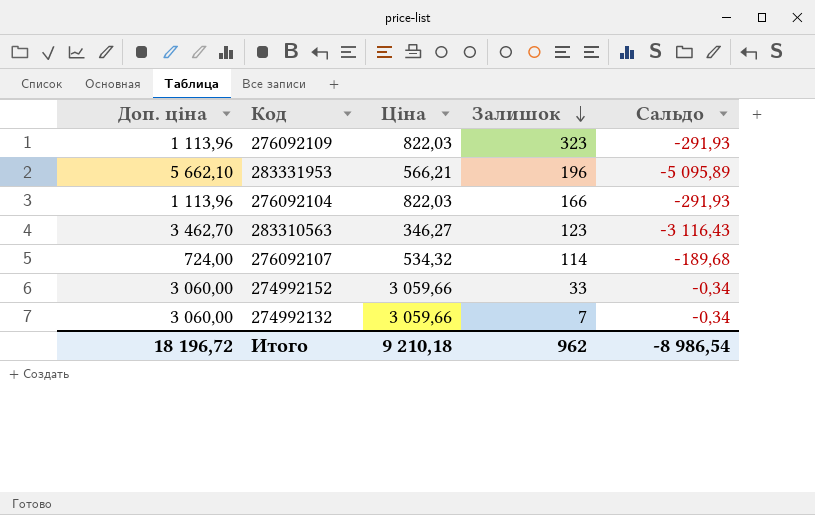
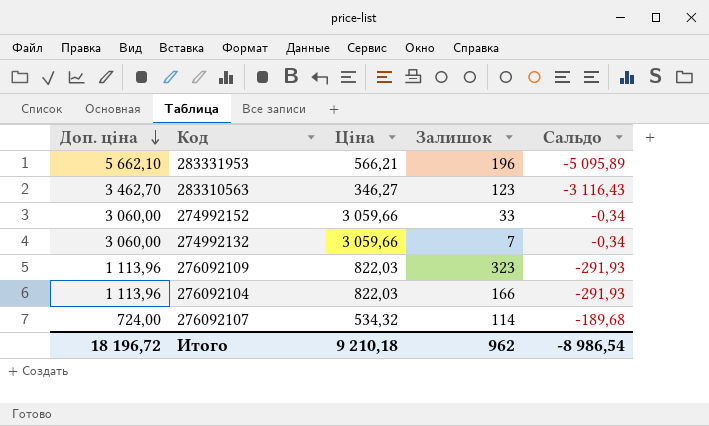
row order: Залишок descending -> Доп. ціна descending

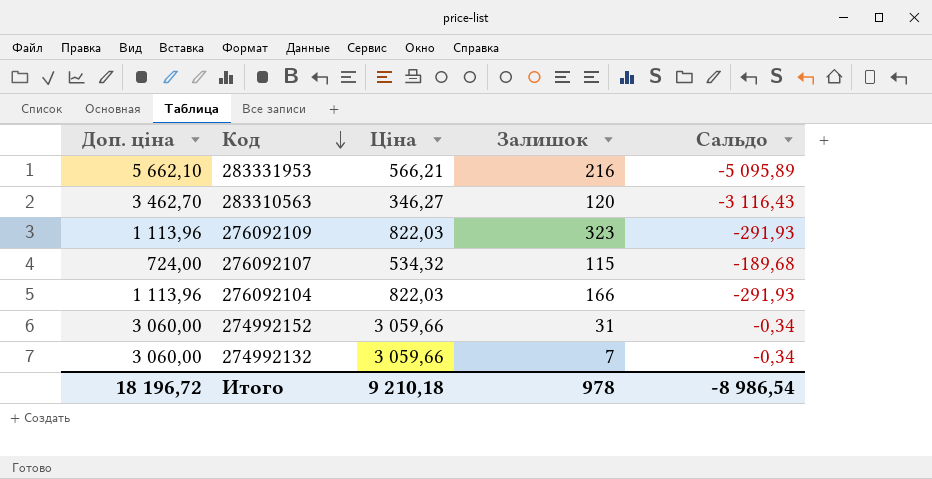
row order: Доп. ціна descending -> Код descending
283331953 | Залишок: 196 -> 216
283310563 | Залишок: 123 -> 120
276092107 | Залишок: 114 -> 115
274992152 | Залишок: 33 -> 31
Итого | Залишок: 962 -> 978

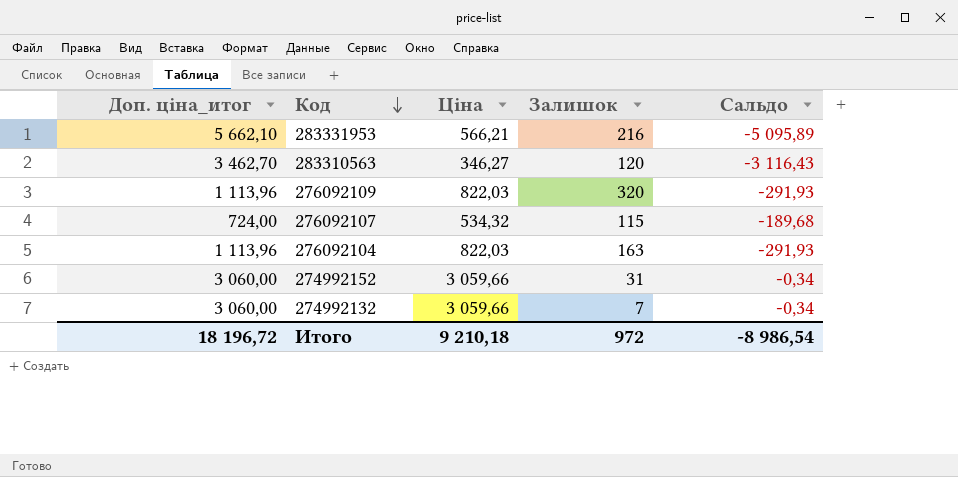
column name: Доп. ціна -> Доп. ціна_итог
276092109 | Залишок: 323 -> 320
276092104 | Залишок: 166 -> 163
Итого | Залишок: 978 -> 972

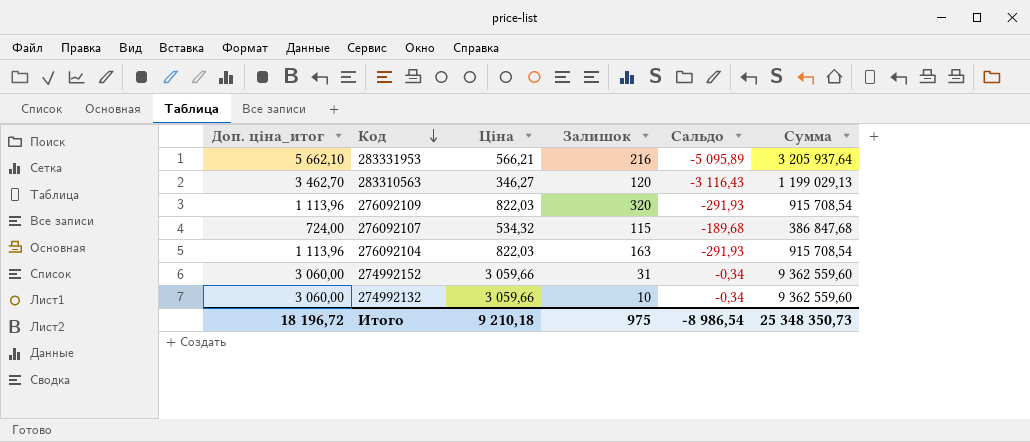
column Сумма | formula: none -> [Доп. ціна_итог] * [Ціна]
274992132 | Залишок: 7 -> 10
Итого | Залишок: 972 -> 975

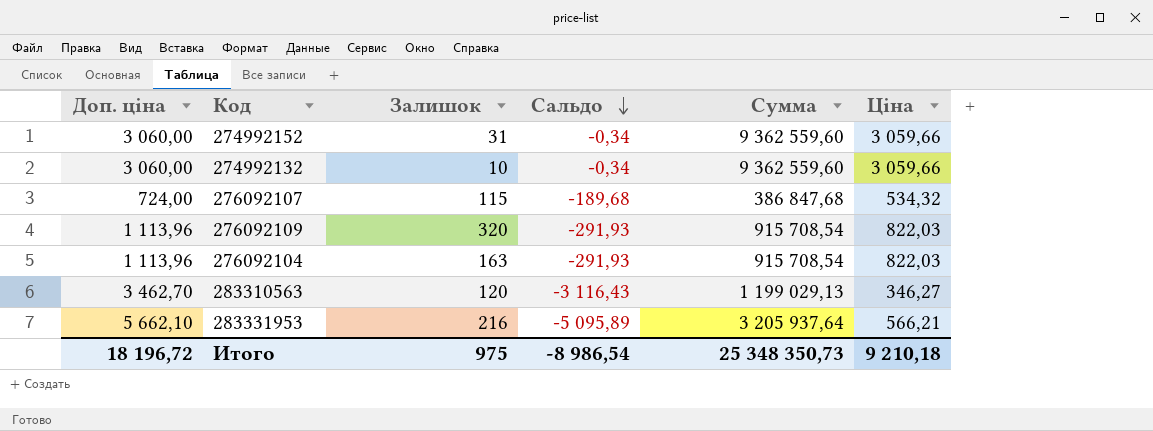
row order: Код descending -> Сальдо descending
column name: Доп. ціна_итог -> Доп. ціна
column Ціна | position: 3 -> 6

